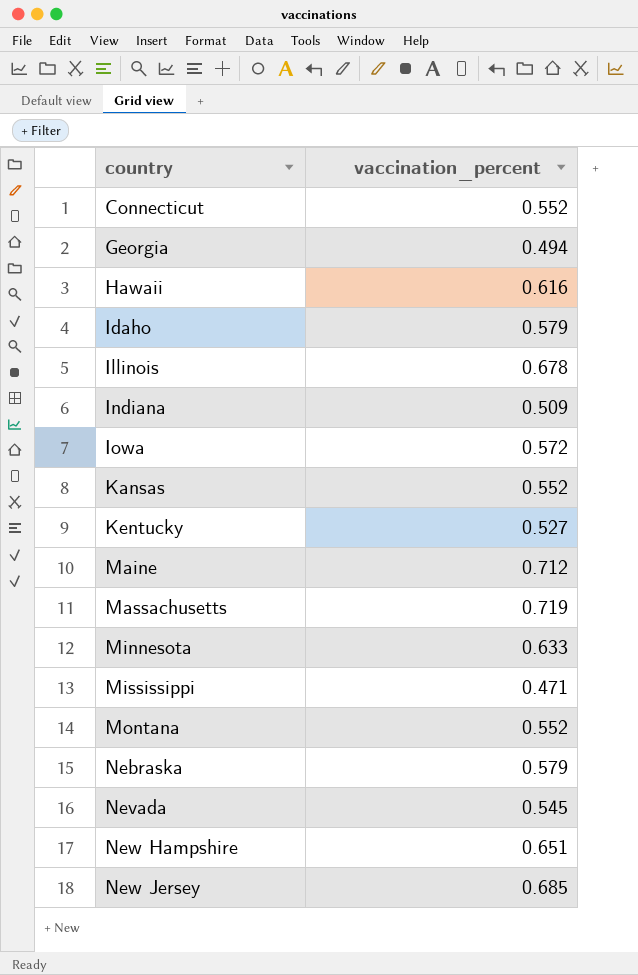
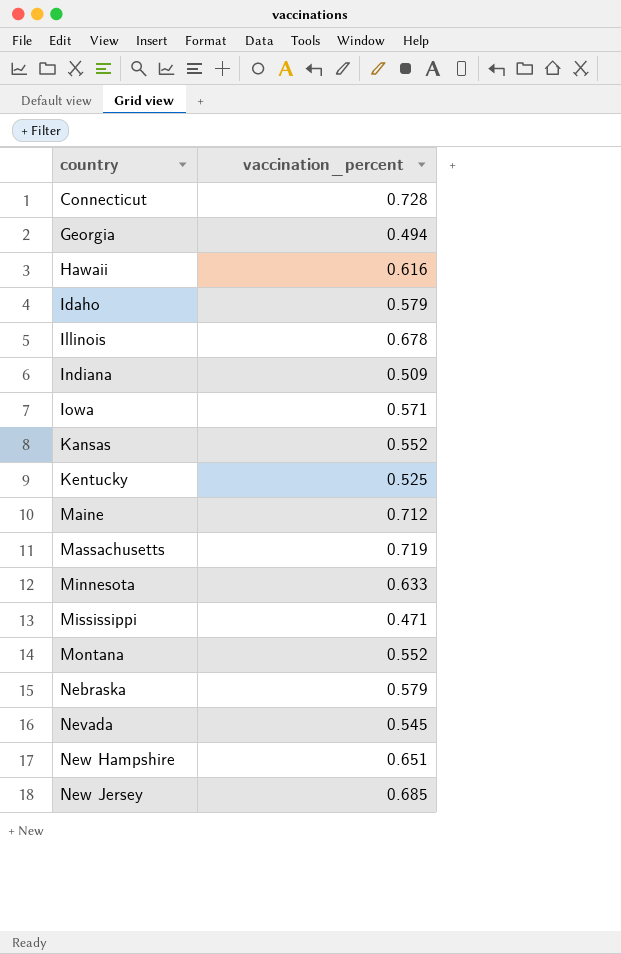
Connecticut | vaccination_percent: 0.552 -> 0.728
Iowa | vaccination_percent: 0.572 -> 0.571
Kentucky | vaccination_percent: 0.527 -> 0.525

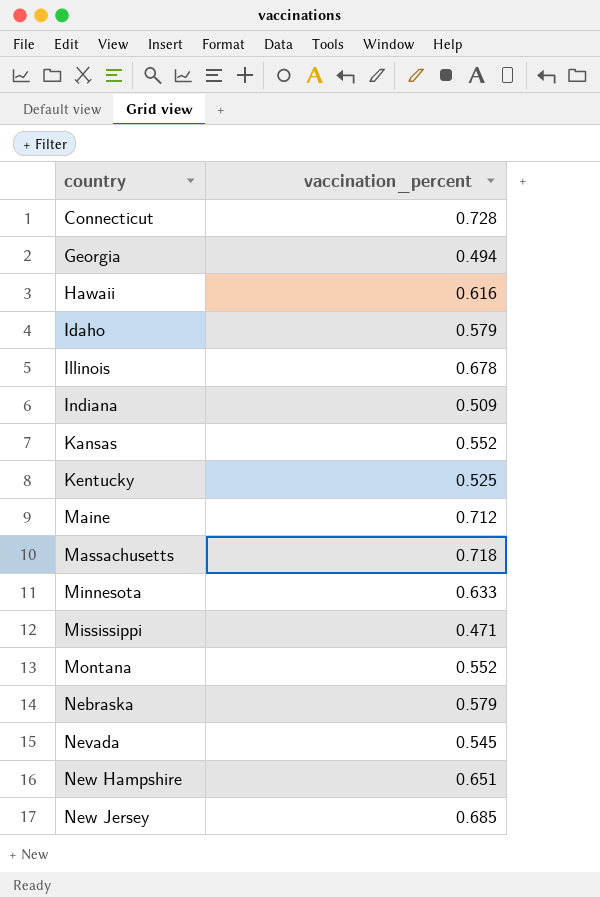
row Iowa: 0.571 -> none
Massachusetts | vaccination_percent: 0.719 -> 0.718

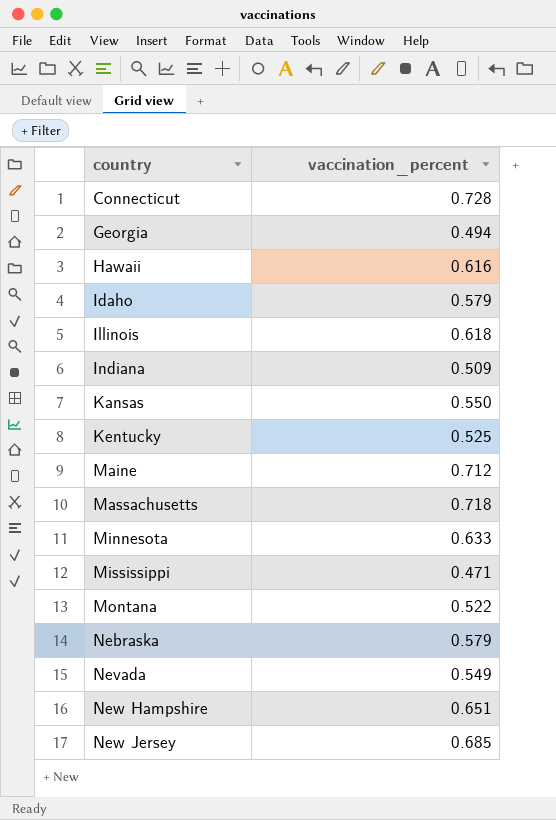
Illinois | vaccination_percent: 0.678 -> 0.618
Kansas | vaccination_percent: 0.552 -> 0.550
Montana | vaccination_percent: 0.552 -> 0.522
Nevada | vaccination_percent: 0.545 -> 0.549

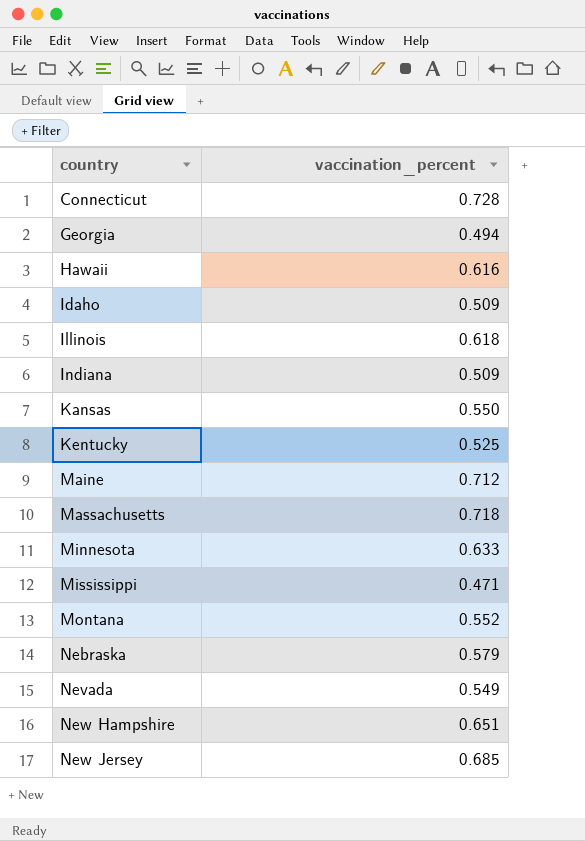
Idaho | vaccination_percent: 0.579 -> 0.509
Montana | vaccination_percent: 0.522 -> 0.552

